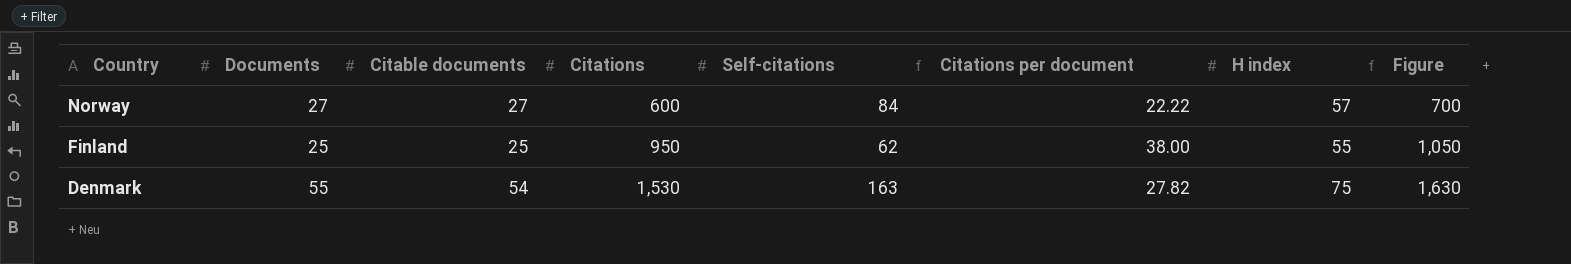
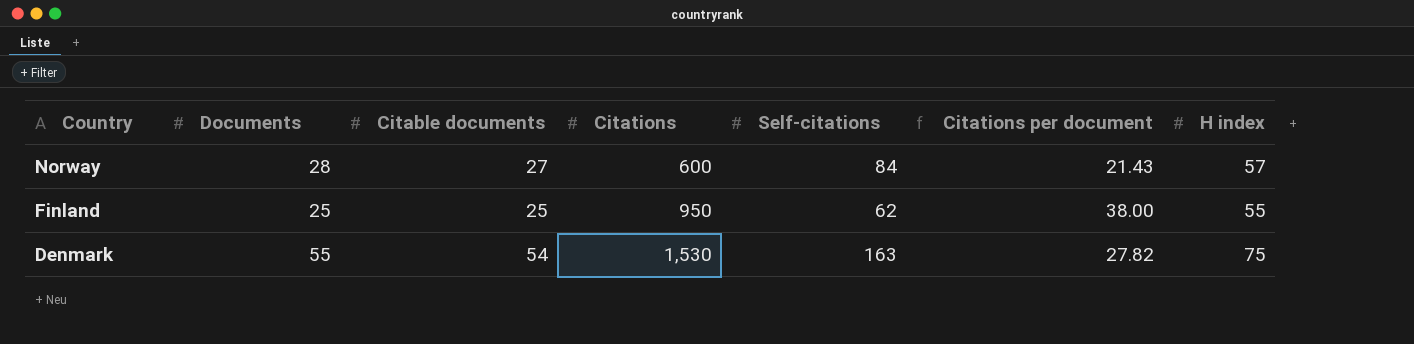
column Figure | formula: [Citations] + 100 -> none
Norway | Documents: 27 -> 28
Norway | Citations per document: 22.22 -> 21.43

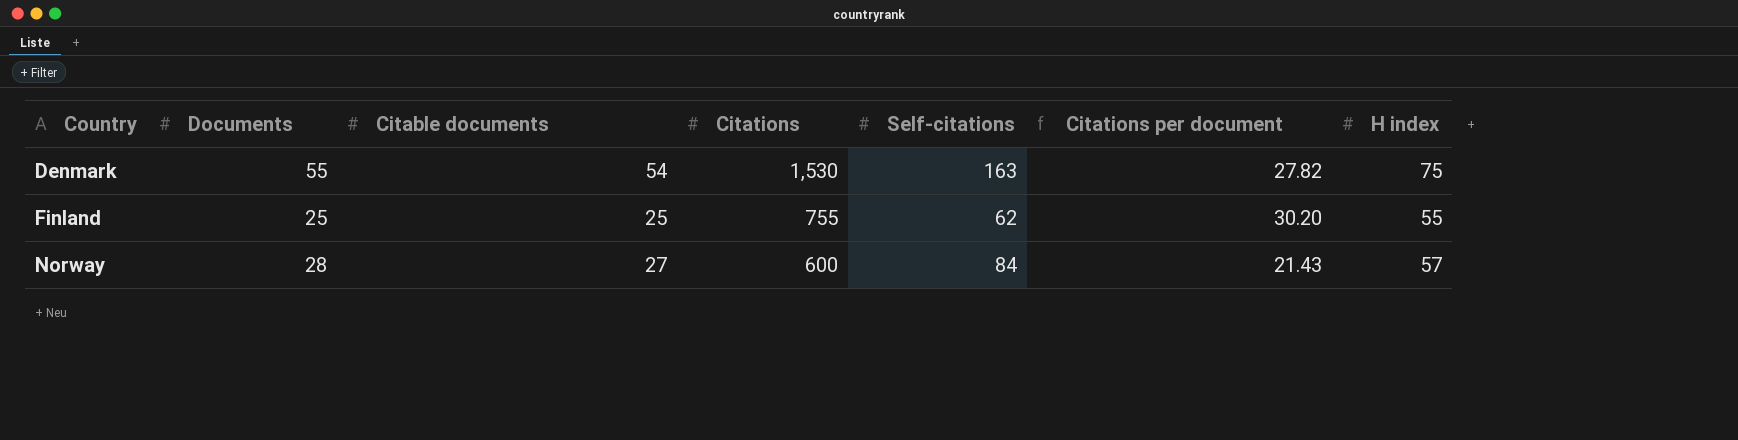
row order: Country descending -> Country ascending
Finland | Citations: 950 -> 755
Finland | Citations per document: 38.00 -> 30.20

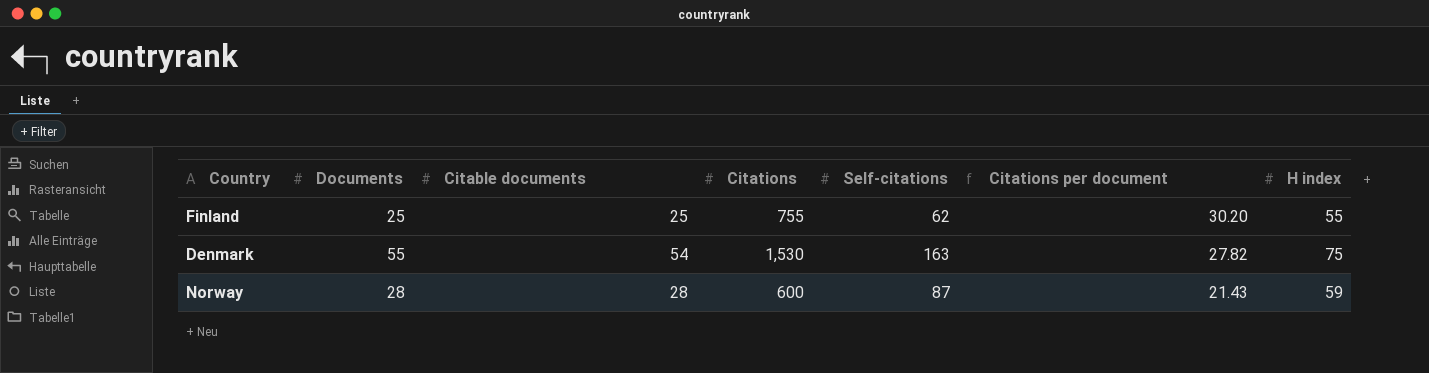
row order: Country ascending -> Citations per document descending
Norway | Citable documents: 27 -> 28
Norway | Self-citations: 84 -> 87
Norway | H index: 57 -> 59

